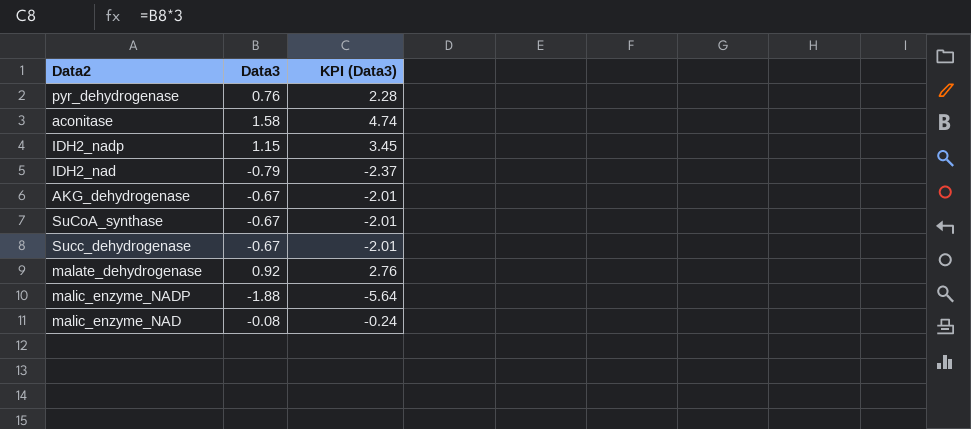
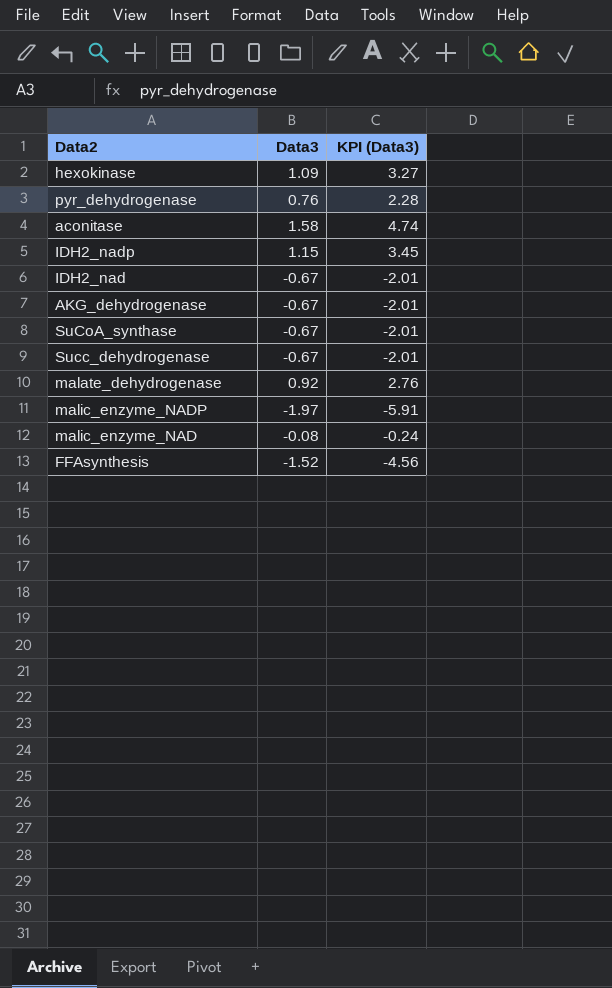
row hexokinase: none -> 1.09 | 3.27
IDH2_nad | Data3: -0.79 -> -0.67
IDH2_nad | KPI (Data3): -2.37 -> -2.01
malic_enzyme_NADP | Data3: -1.88 -> -1.97
malic_enzyme_NADP | KPI (Data3): -5.64 -> -5.91
row FFAsynthesis: none -> -1.52 | -4.56

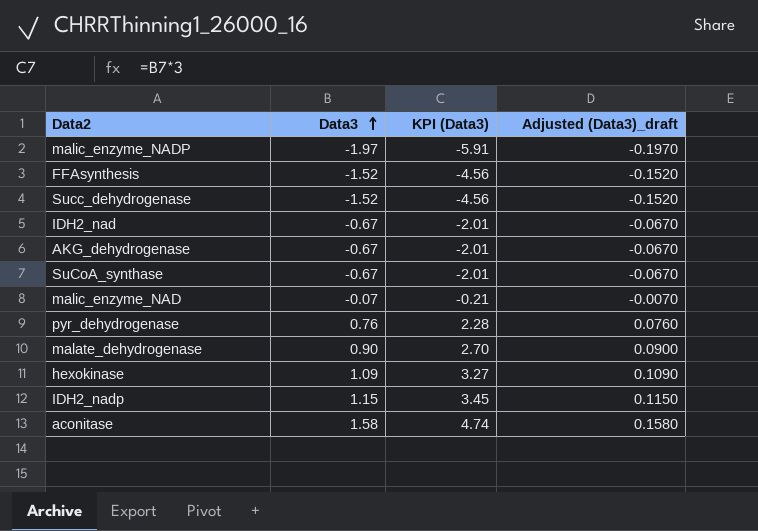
row order: none -> Data3 ascending
column Adjusted (Data3)_draft | formula: none -> [Data3] * 0.1
Succ_dehydrogenase | Data3: -0.67 -> -1.52
Succ_dehydrogenase | KPI (Data3): -2.01 -> -4.56
malic_enzyme_NAD | Data3: -0.08 -> -0.07
malic_enzyme_NAD | KPI (Data3): -0.24 -> -0.21
malate_dehydrogenase | Data3: 0.92 -> 0.90
malate_dehydrogenase | KPI (Data3): 2.76 -> 2.70

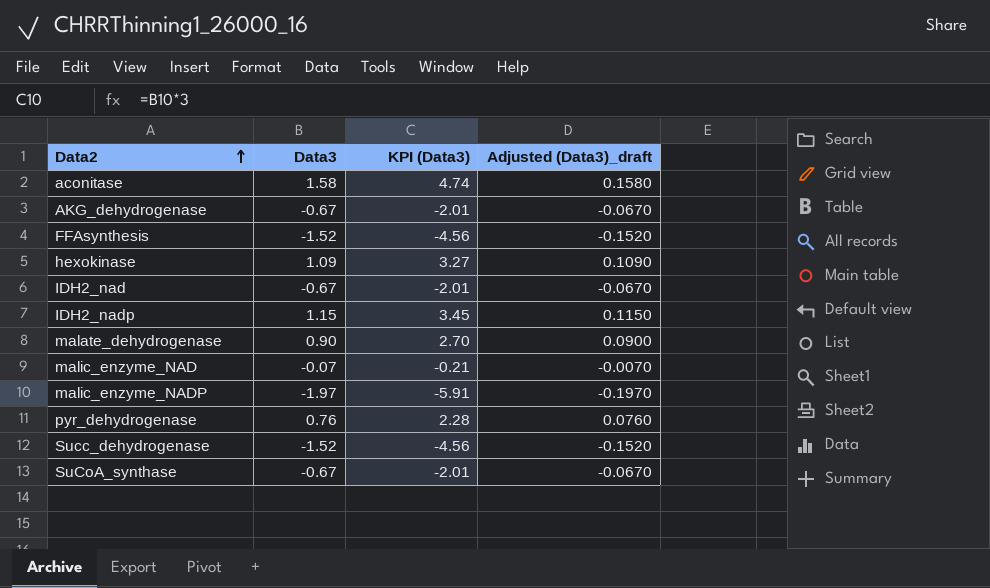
row order: Data3 ascending -> Data2 ascending

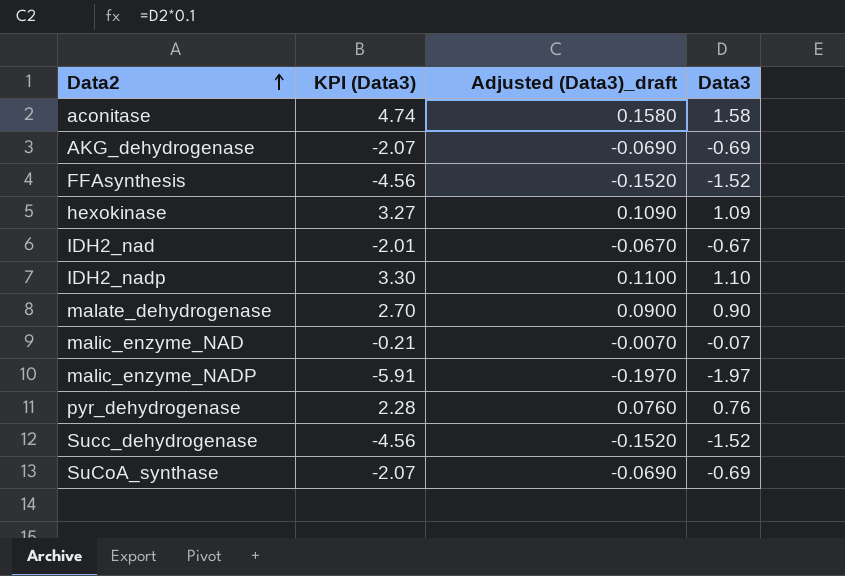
column Data3 | position: 2 -> 4
AKG_dehydrogenase | KPI (Data3): -2.01 -> -2.07
AKG_dehydrogenase | Adjusted (Data3)_draft: -0.0670 -> -0.0690
AKG_dehydrogenase | Data3: -0.67 -> -0.69
IDH2_nadp | KPI (Data3): 3.45 -> 3.30
IDH2_nadp | Adjusted (Data3)_draft: 0.1150 -> 0.1100
IDH2_nadp | Data3: 1.15 -> 1.10
SuCoA_synthase | KPI (Data3): -2.01 -> -2.07
SuCoA_synthase | Adjusted (Data3)_draft: -0.0670 -> -0.0690
SuCoA_synthase | Data3: -0.67 -> -0.69

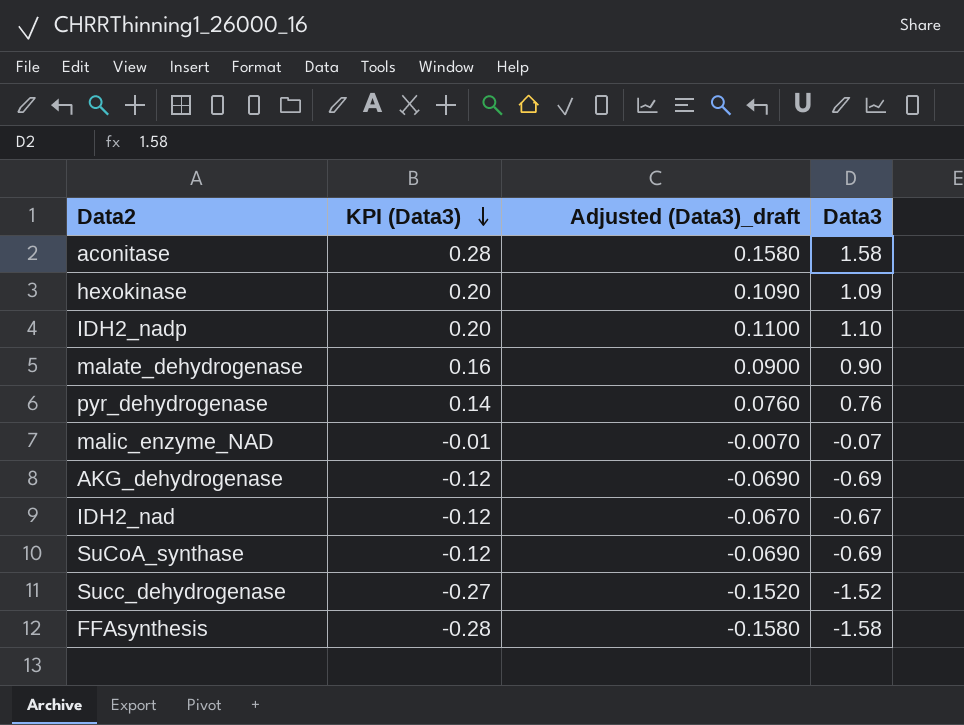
row order: Data2 ascending -> KPI (Data3) descending
column KPI (Data3) | formula: [Data3] * 3 -> [Data3] * 0.18
row malic_enzyme_NADP: -5.91 | -0.1970 | -1.97 -> none
FFAsynthesis | Adjusted (Data3)_draft: -0.1520 -> -0.1580
FFAsynthesis | Data3: -1.52 -> -1.58

